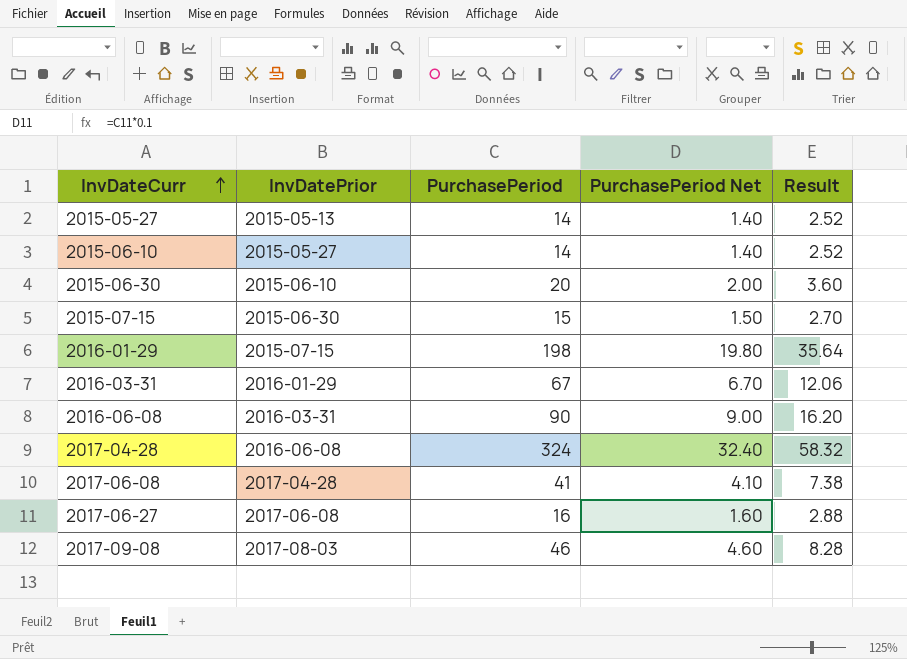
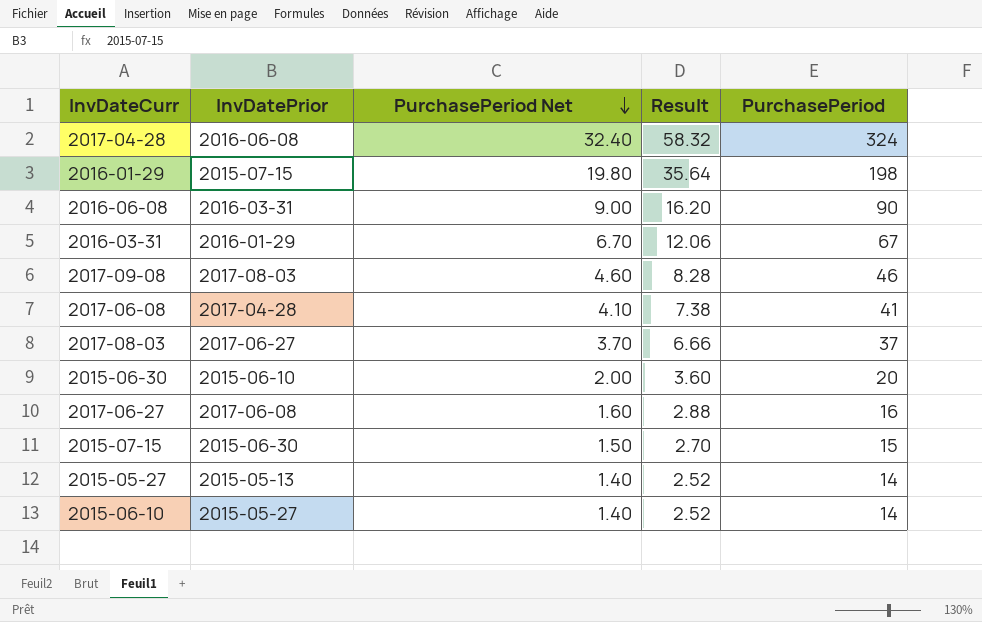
row order: InvDateCurr ascending -> PurchasePeriod Net descending
column PurchasePeriod | position: 3 -> 5
row 2017-08-03: none -> 2017-06-27 | 3.70 | 6.66 | 37

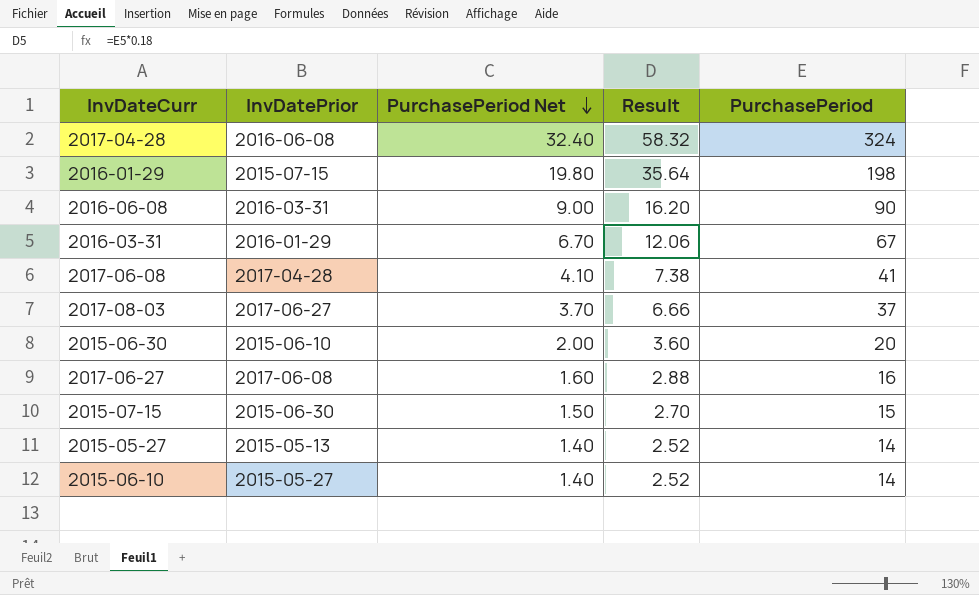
row 2017-09-08: 2017-08-03 | 4.60 | 8.28 | 46 -> none

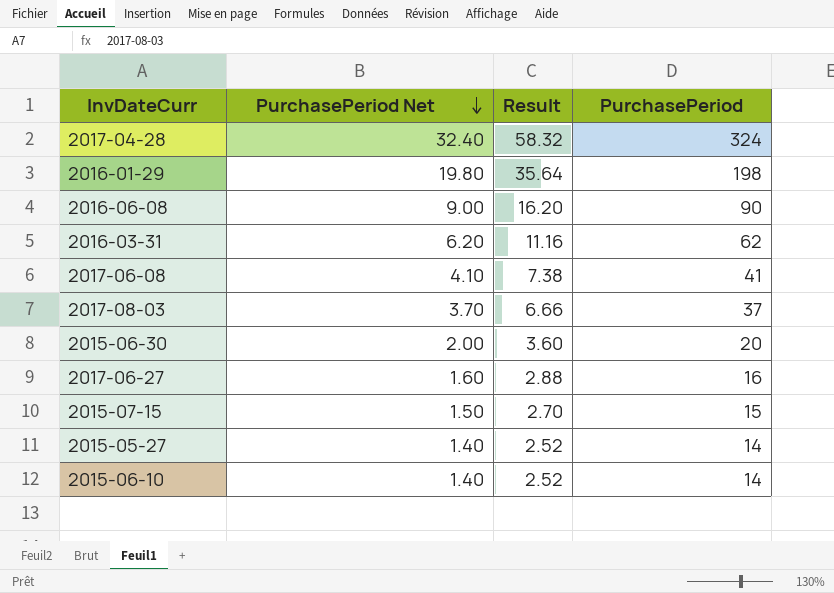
column InvDatePrior | position: 2 -> none
2016-03-31 | PurchasePeriod Net: 6.70 -> 6.20
2016-03-31 | Result: 12.06 -> 11.16
2016-03-31 | PurchasePeriod: 67 -> 62

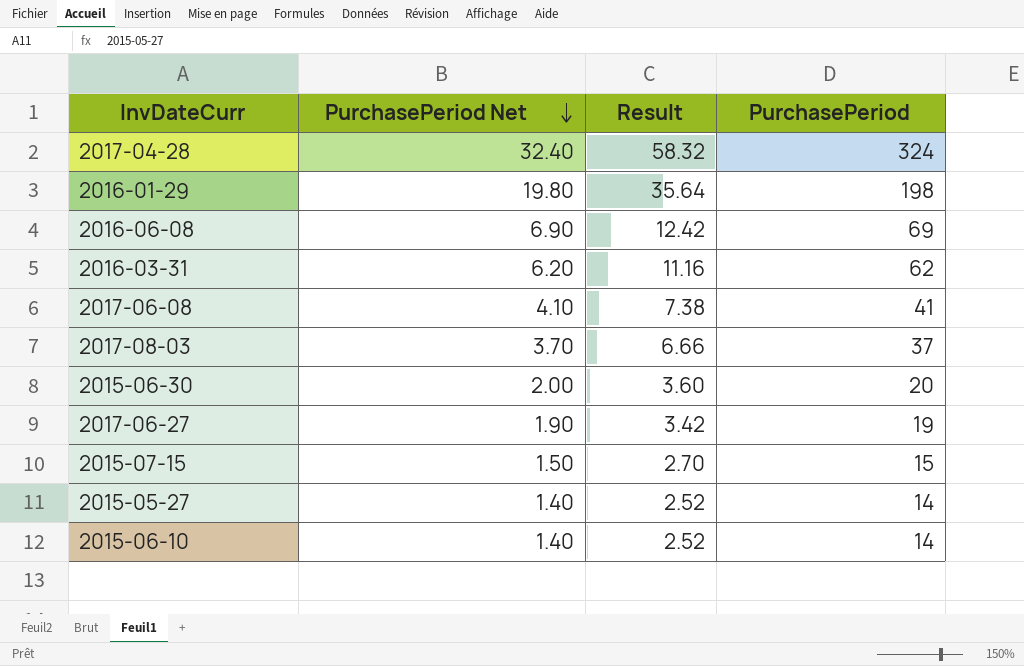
2016-06-08 | PurchasePeriod Net: 9.00 -> 6.90
2016-06-08 | Result: 16.20 -> 12.42
2016-06-08 | PurchasePeriod: 90 -> 69
2017-06-27 | PurchasePeriod Net: 1.60 -> 1.90
2017-06-27 | Result: 2.88 -> 3.42
2017-06-27 | PurchasePeriod: 16 -> 19

